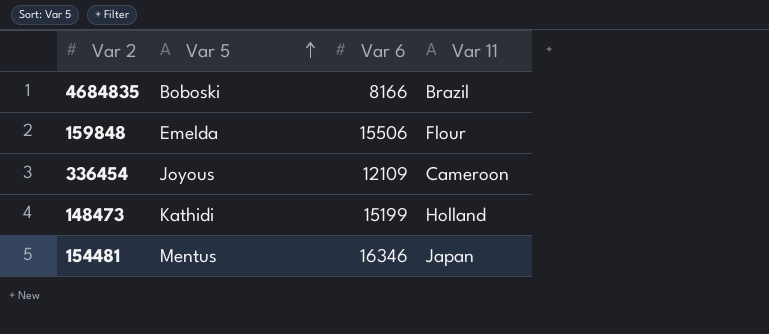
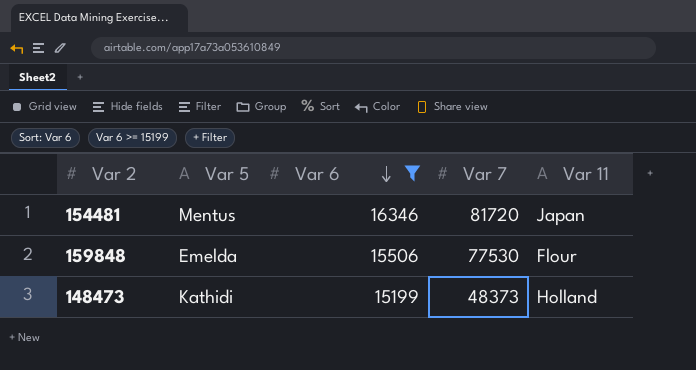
filter: none -> Var 6 >= 15199
row order: Var 5 ascending -> Var 6 descending
column Var 7 | position: none -> 4

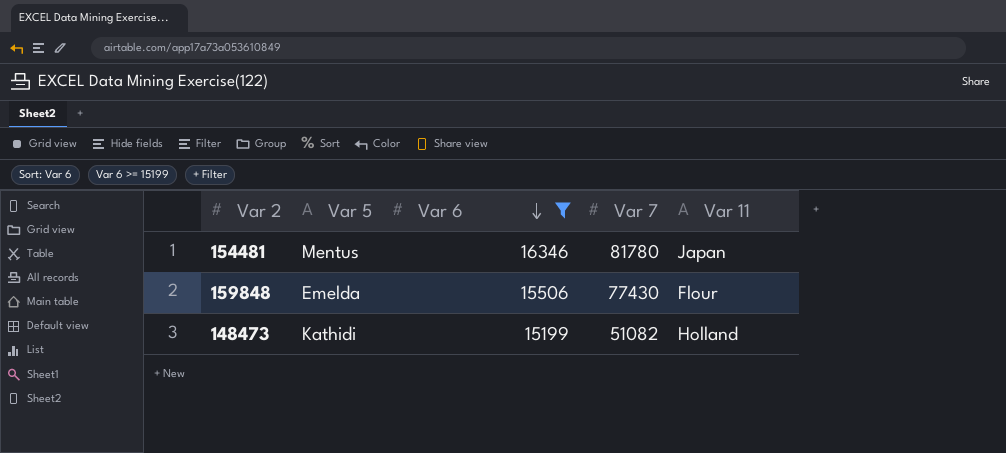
154481 | Var 7: 81720 -> 81780
159848 | Var 7: 77530 -> 77430
148473 | Var 7: 48373 -> 51082

